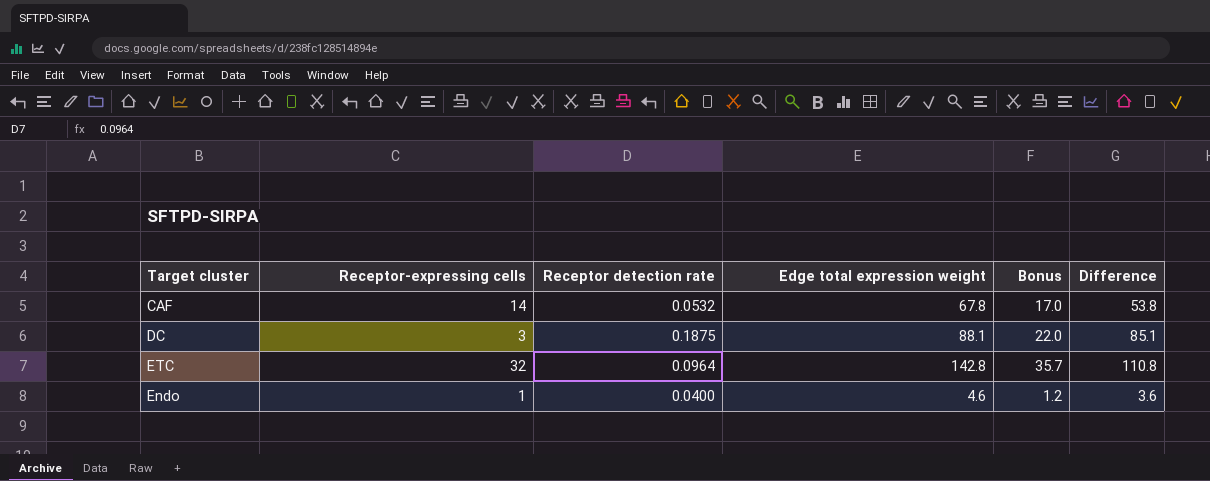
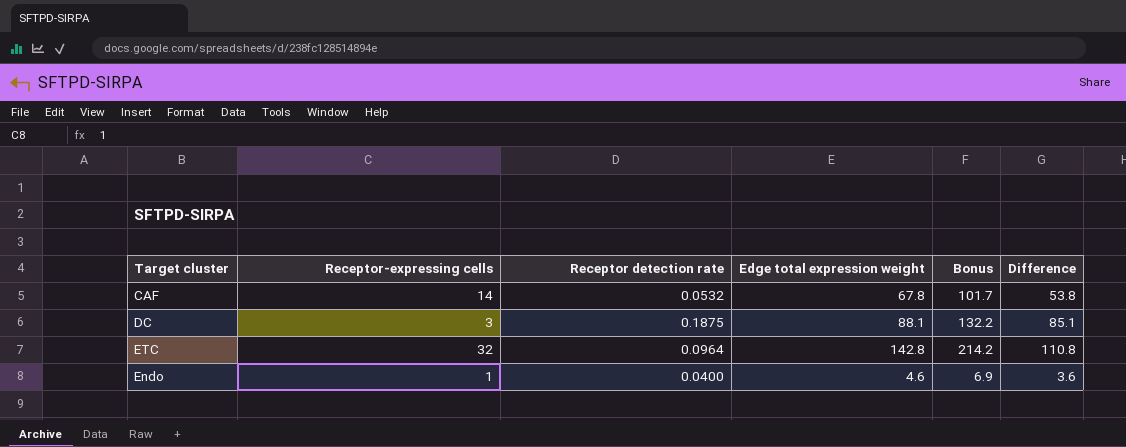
column Bonus | formula: [Edge total expression weight] * 0.25 -> [Edge total expression weight] * 1.5

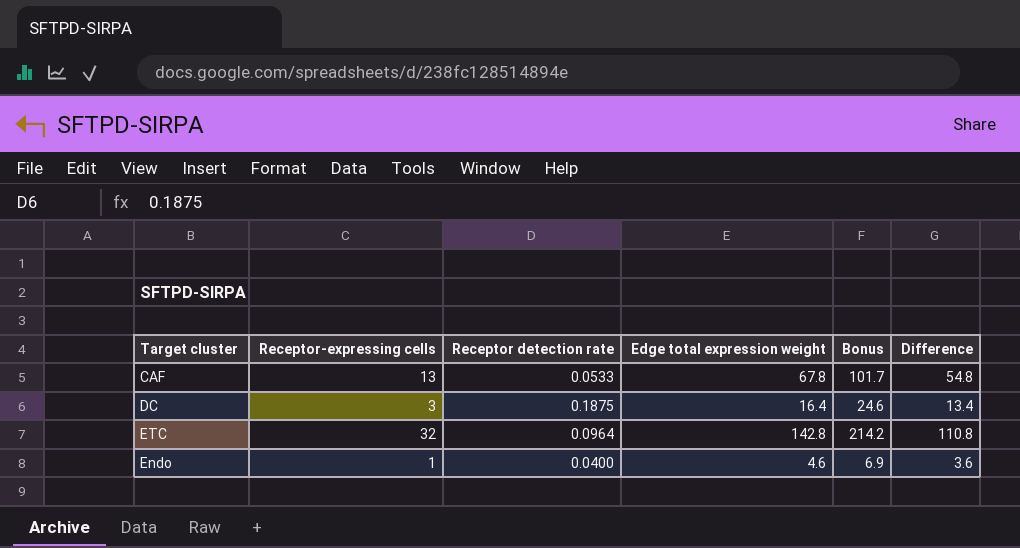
CAF | Receptor-expressing cells: 14 -> 13
CAF | Receptor detection rate: 0.0532 -> 0.0533
CAF | Difference: 53.8 -> 54.8
DC | Edge total expression weight: 88.1 -> 16.4
DC | Bonus: 132.2 -> 24.6
DC | Difference: 85.1 -> 13.4

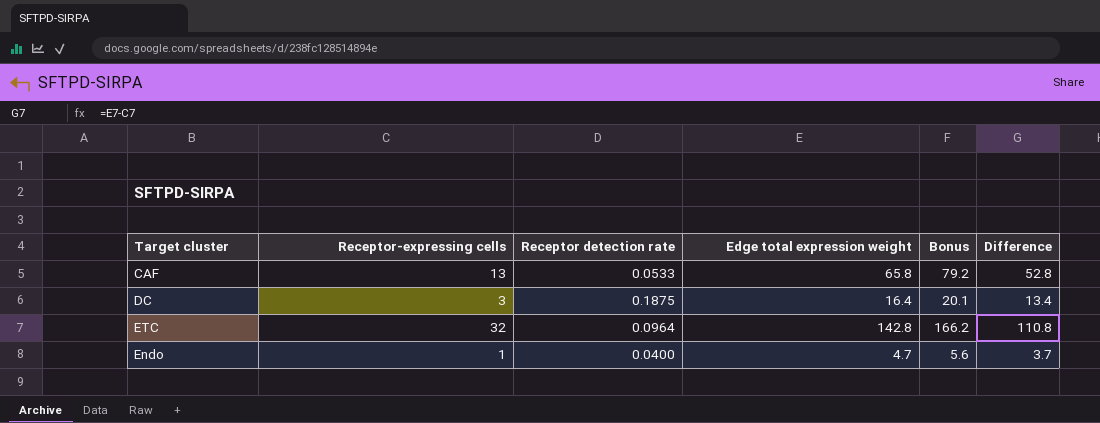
column Bonus | formula: [Edge total expression weight] * 1.5 -> [Difference] * 1.5
CAF | Edge total expression weight: 67.8 -> 65.8
CAF | Difference: 54.8 -> 52.8
Endo | Edge total expression weight: 4.6 -> 4.7
Endo | Difference: 3.6 -> 3.7

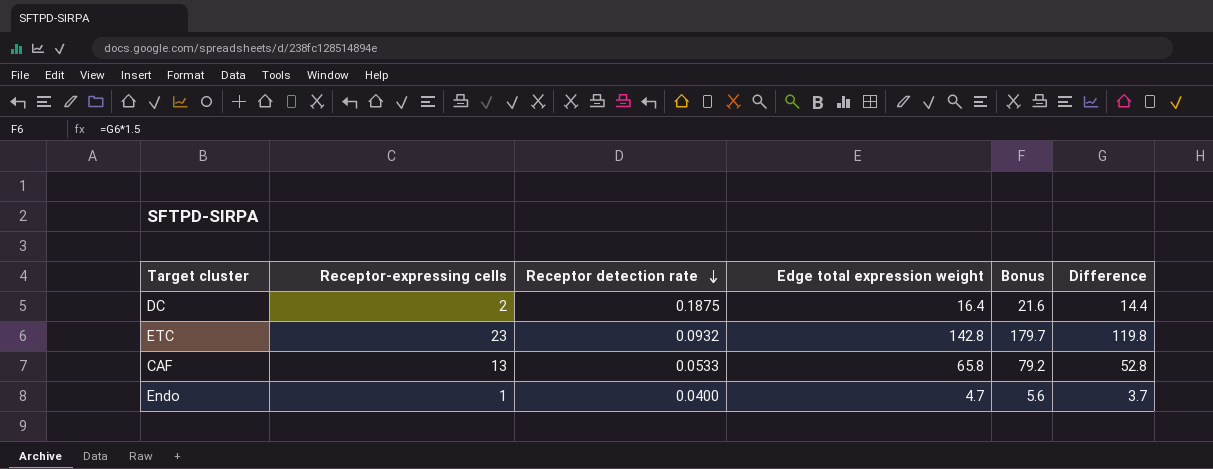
row order: none -> Receptor detection rate descending
DC | Receptor-expressing cells: 3 -> 2
DC | Bonus: 20.1 -> 21.6
DC | Difference: 13.4 -> 14.4
ETC | Receptor-expressing cells: 32 -> 23
ETC | Receptor detection rate: 0.0964 -> 0.0932
ETC | Bonus: 166.2 -> 179.7
ETC | Difference: 110.8 -> 119.8

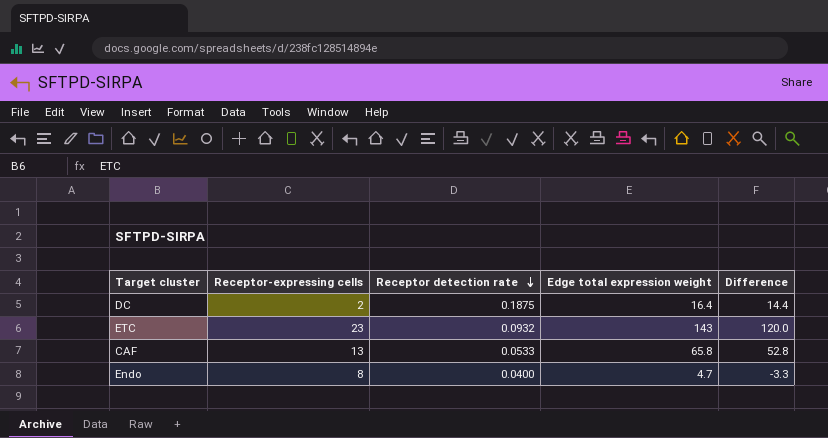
column Bonus | formula: [Difference] * 1.5 -> none
ETC | Edge total expression weight: 142.8 -> 143
ETC | Difference: 119.8 -> 120.0
Endo | Receptor-expressing cells: 1 -> 8
Endo | Difference: 3.7 -> -3.3

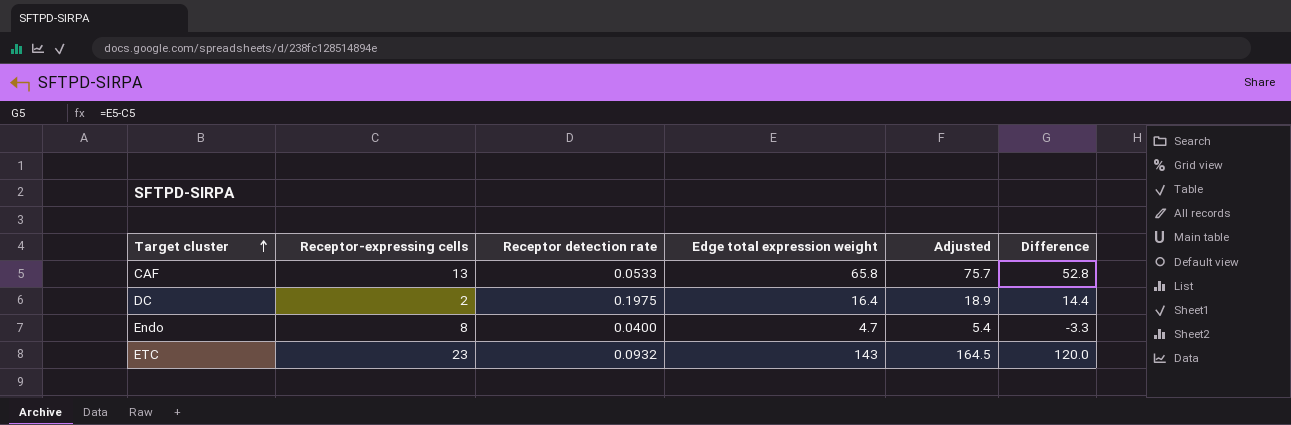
row order: Receptor detection rate descending -> Target cluster ascending
column Adjusted | formula: none -> [Edge total expression weight] * 1.15
DC | Receptor detection rate: 0.1875 -> 0.1975

